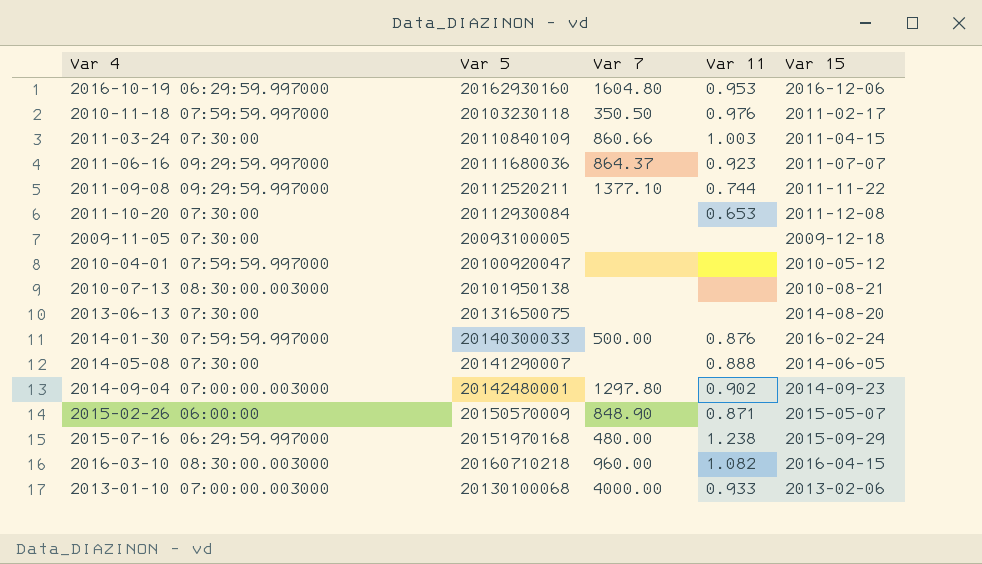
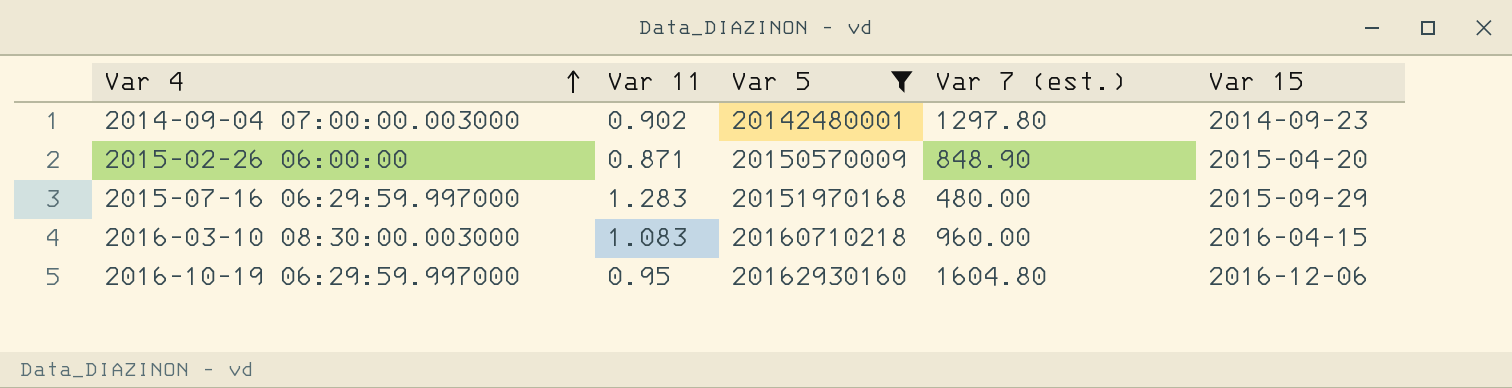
filter: none -> Var 5 >= 20142480001
row order: none -> Var 4 ascending
column Var 11 | position: 4 -> 2
column name: Var 7 -> Var 7 (est.)
2015-02-26 06:00:00 | Var 15: 2015-05-07 -> 2015-04-20
2015-07-16 06:29:59.997000 | Var 11: 1.238 -> 1.283
2016-03-10 08:30:00.003000 | Var 11: 1.082 -> 1.083
2016-10-19 06:29:59.997000 | Var 11: 0.953 -> 0.95

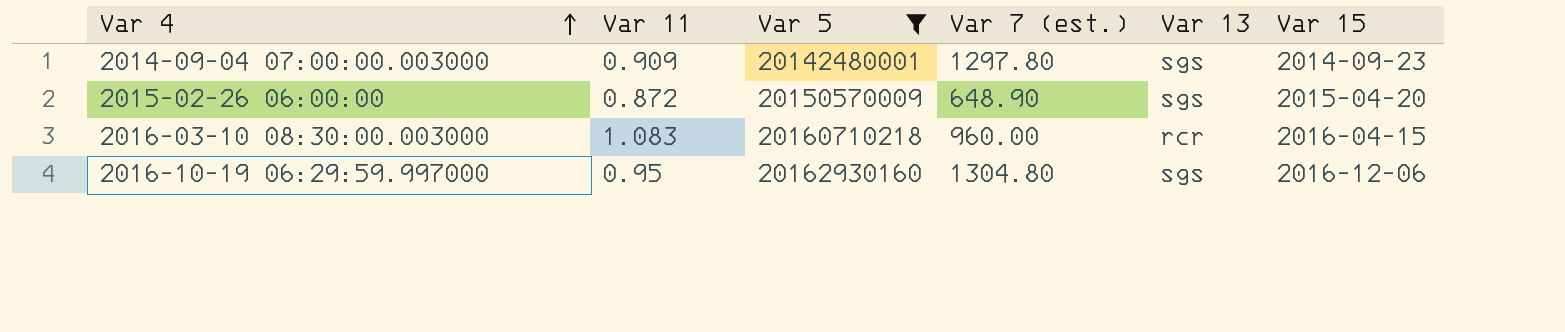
column Var 13 | position: none -> 5
row 2015-07-16 06:29:59.997000: 1.283 | 20151970168 | 480.00 | 2015-09-29 -> none
2014-09-04 07:00:00.003000 | Var 11: 0.902 -> 0.909
2015-02-26 06:00:00 | Var 11: 0.871 -> 0.872
2015-02-26 06:00:00 | Var 7 (est.): 848.90 -> 648.90
2016-10-19 06:29:59.997000 | Var 7 (est.): 1604.80 -> 1304.80

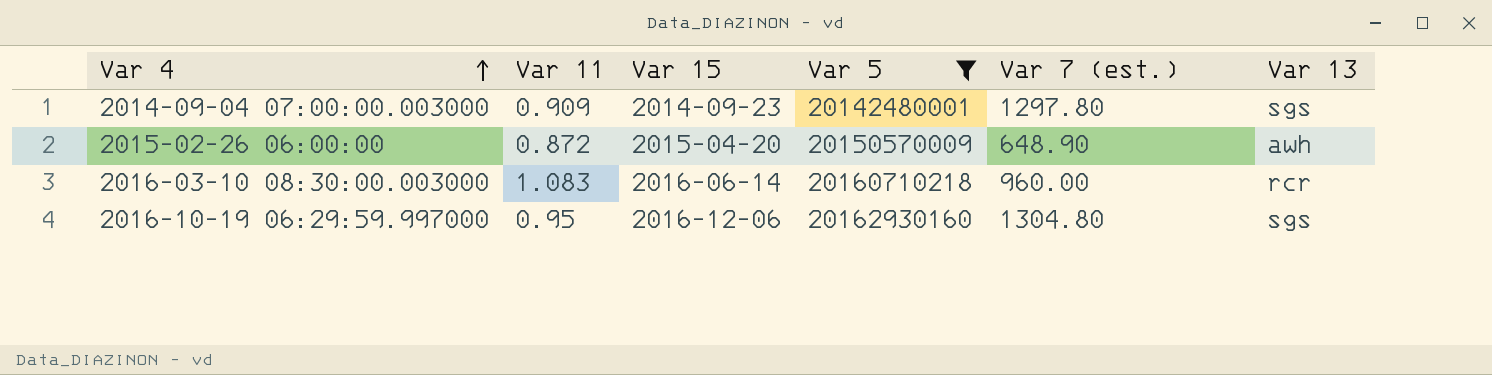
column Var 15 | position: 6 -> 3
2015-02-26 06:00:00 | Var 13: sgs -> awh
2016-03-10 08:30:00.003000 | Var 15: 2016-04-15 -> 2016-06-14

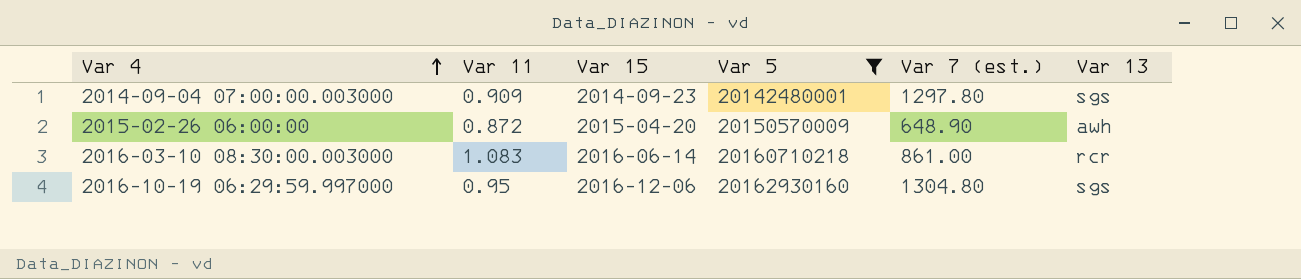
2016-03-10 08:30:00.003000 | Var 7 (est.): 960.00 -> 861.00

